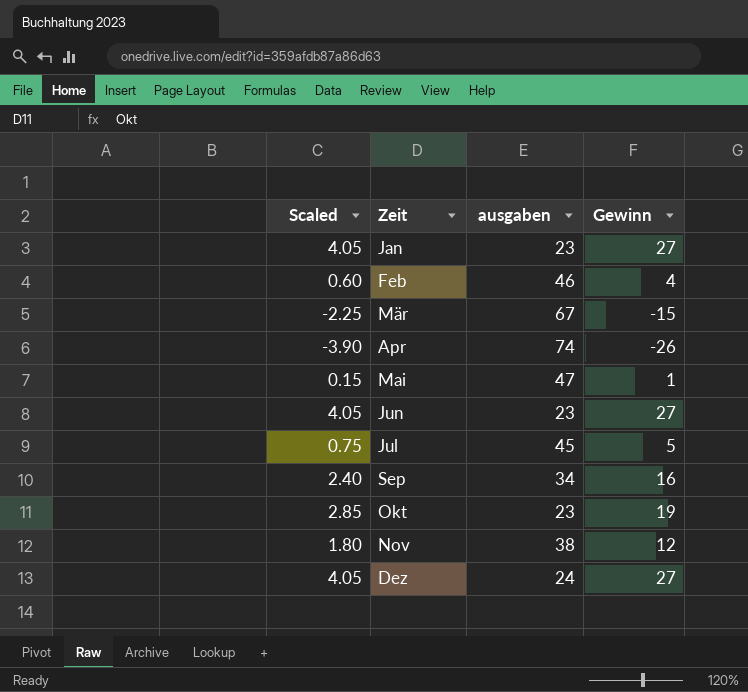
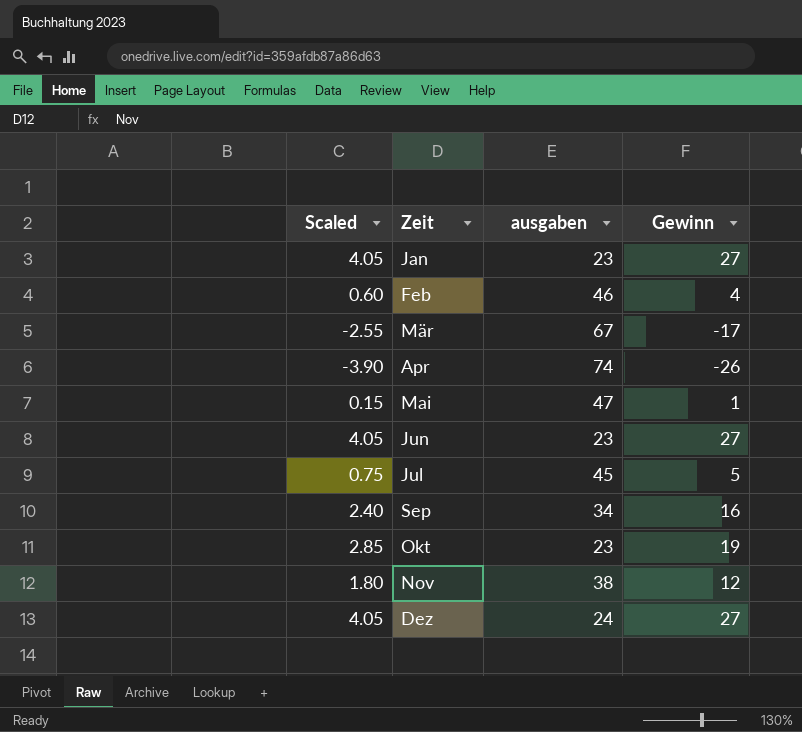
Mär | Scaled: -2.25 -> -2.55
Mär | Gewinn: -15 -> -17

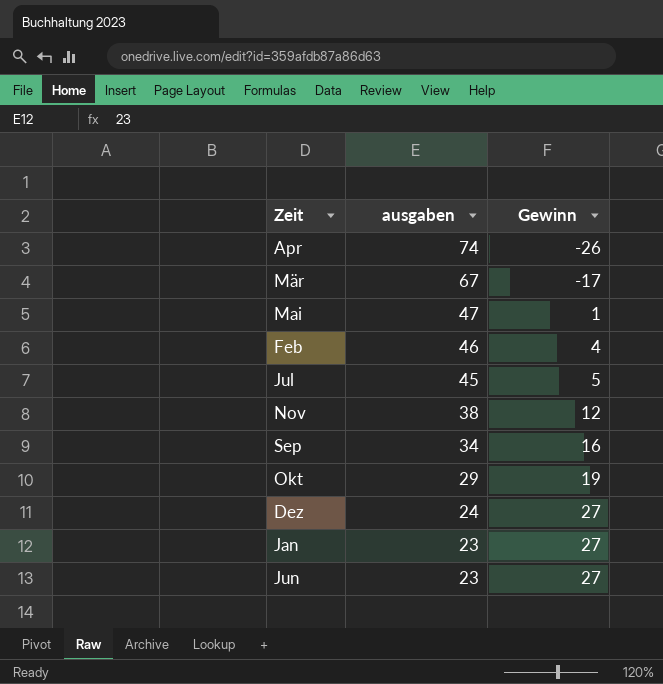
row order: Zeit ascending -> ausgaben descending
column Scaled | formula: [Gewinn] * 0.15 -> none
Okt | ausgaben: 23 -> 29

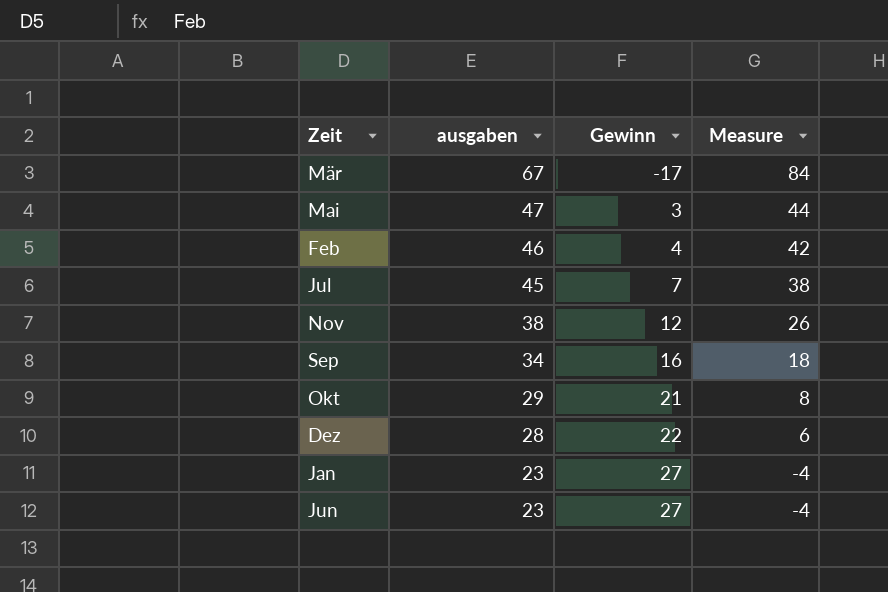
column Measure | formula: none -> [ausgaben] - [Gewinn]
row Apr: 74 | -26 -> none
Mai | Gewinn: 1 -> 3
Jul | Gewinn: 5 -> 7
Okt | Gewinn: 19 -> 21
Dez | ausgaben: 24 -> 28
Dez | Gewinn: 27 -> 22

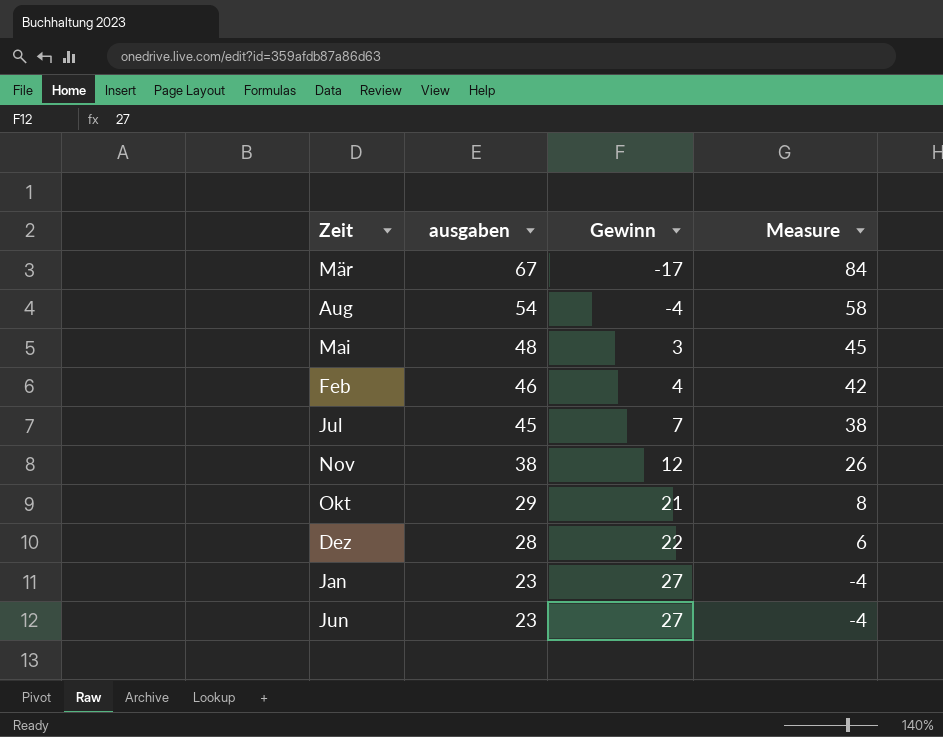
row Sep: 34 | 16 | 18 -> none
row Aug: none -> 54 | -4 | 58
Mai | ausgaben: 47 -> 48
Mai | Measure: 44 -> 45

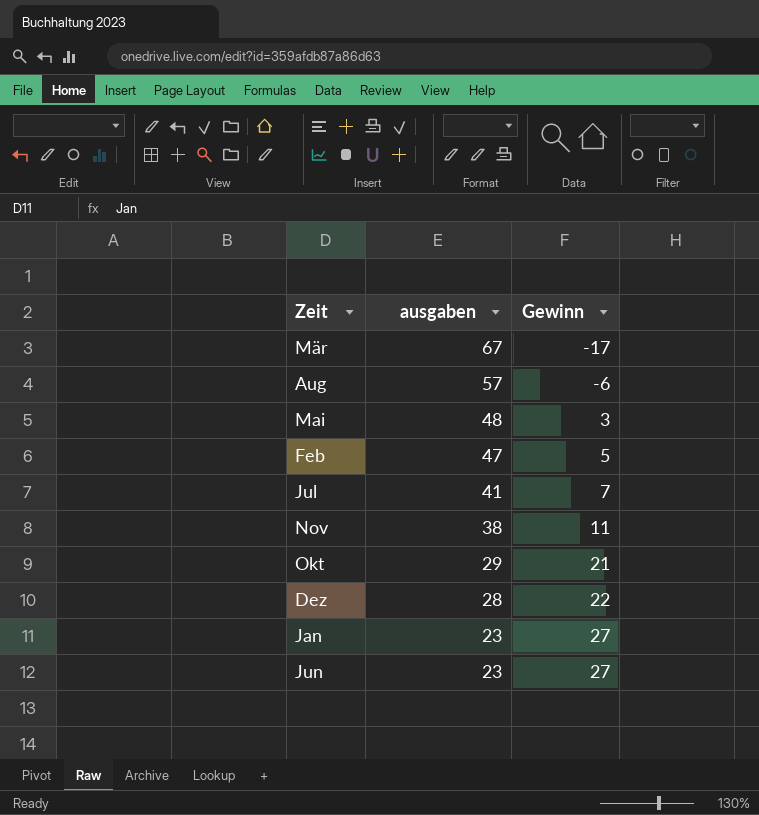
column Measure | formula: [ausgaben] - [Gewinn] -> none
Aug | ausgaben: 54 -> 57
Aug | Gewinn: -4 -> -6
Feb | ausgaben: 46 -> 47
Feb | Gewinn: 4 -> 5
Jul | ausgaben: 45 -> 41
Nov | Gewinn: 12 -> 11

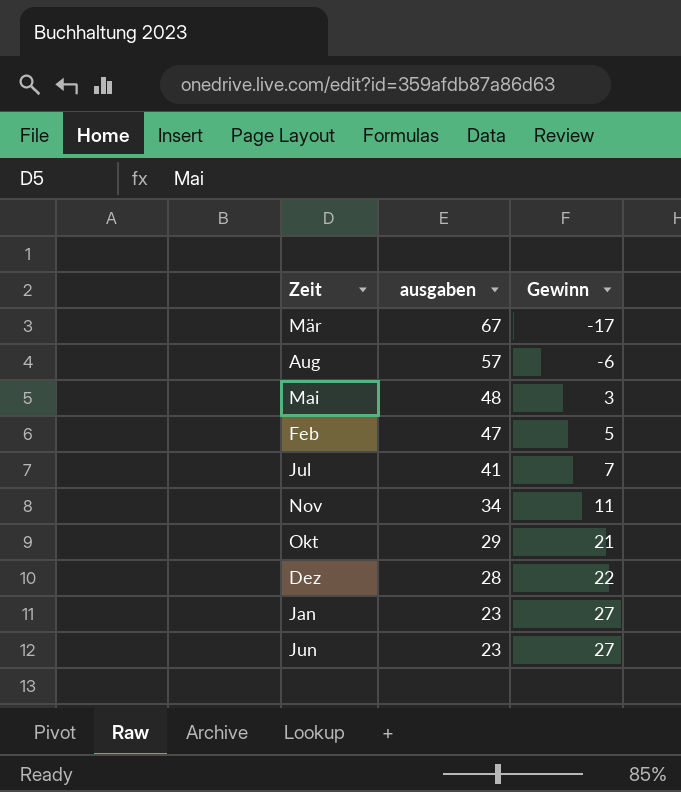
Nov | ausgaben: 38 -> 34

